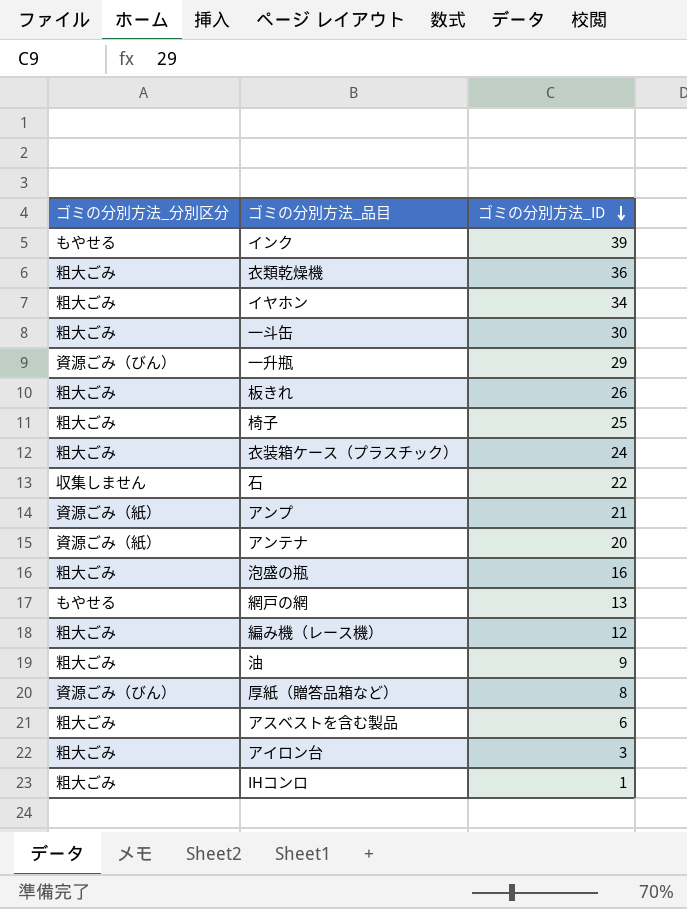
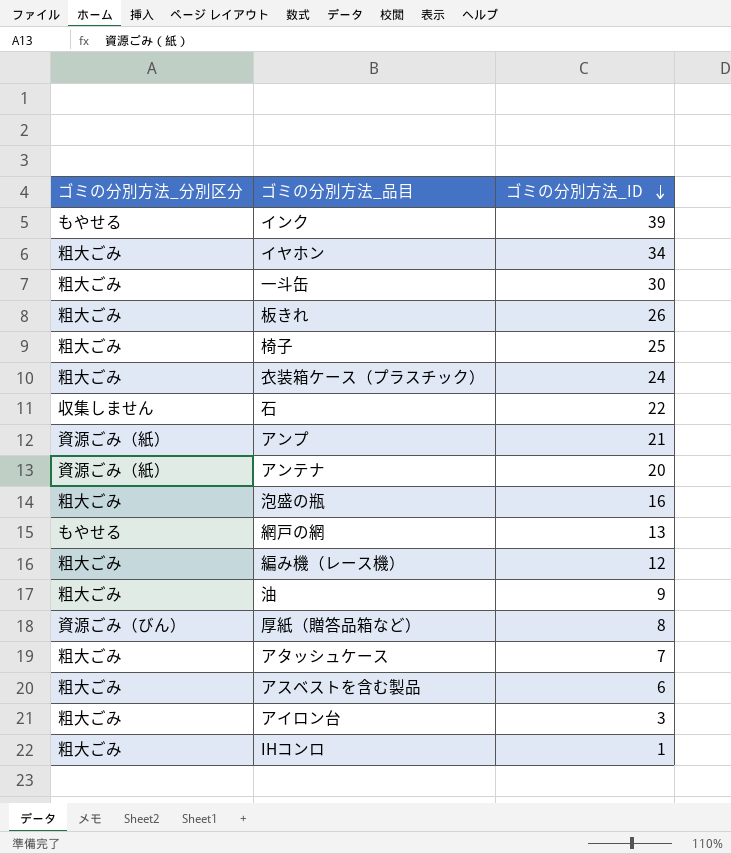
row 衣類乾燥機: 粗大ごみ | 36 -> none
row 一升瓶: 資源ごみ（びん） | 29 -> none
row アタッシュケース: none -> 粗大ごみ | 7

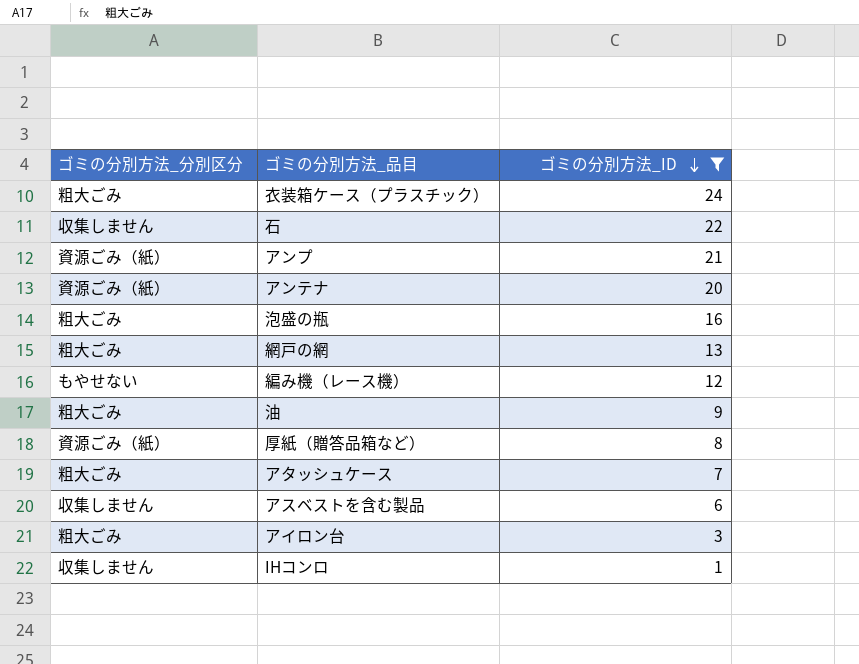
filter: none -> ゴミの分別方法_ID <= 24
網戸の網 | ゴミの分別方法_分別区分: もやせる -> 粗大ごみ
編み機（レース機） | ゴミの分別方法_分別区分: 粗大ごみ -> もやせない
厚紙（贈答品箱など） | ゴミの分別方法_分別区分: 資源ごみ（びん） -> 資源ごみ（紙）
アスベストを含む製品 | ゴミの分別方法_分別区分: 粗大ごみ -> 収集しません
IHコンロ | ゴミの分別方法_分別区分: 粗大ごみ -> 収集しません

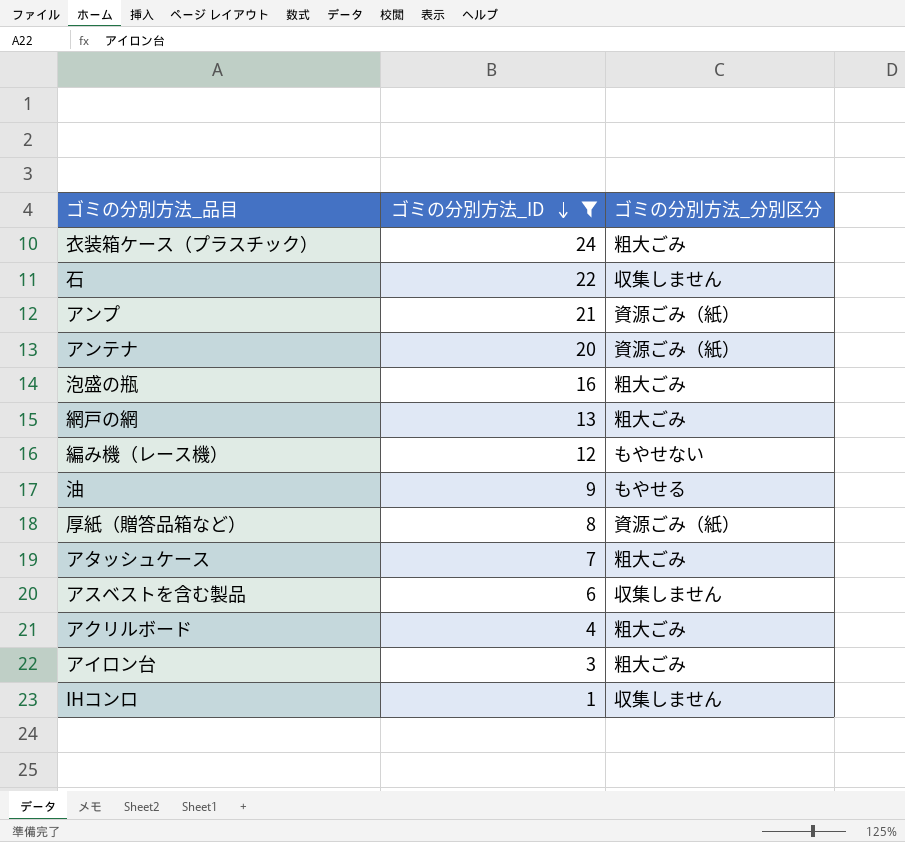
column ゴミの分別方法_分別区分 | position: 1 -> 3
油 | ゴミの分別方法_分別区分: 粗大ごみ -> もやせる
row アクリルボード: none -> 4 | 粗大ごみ

